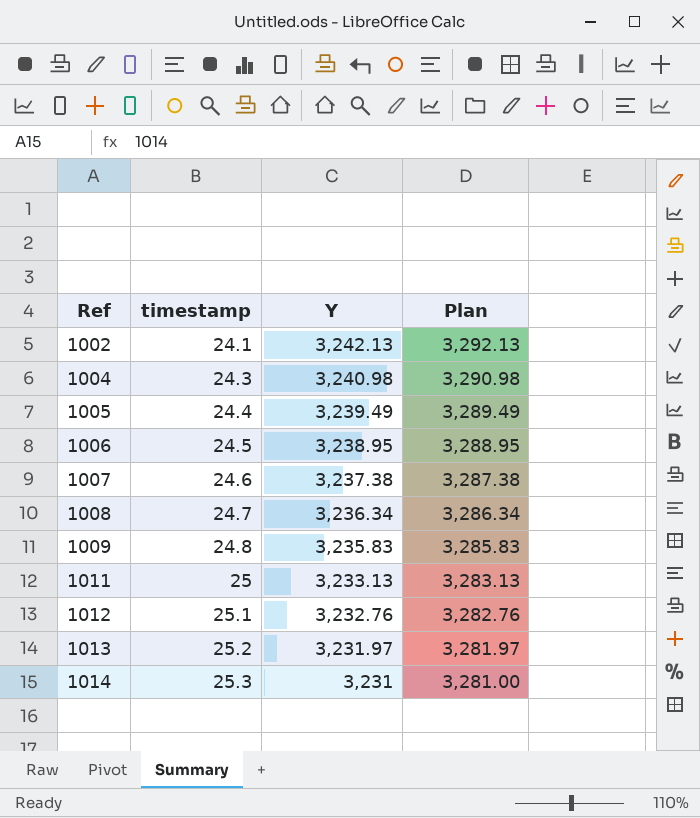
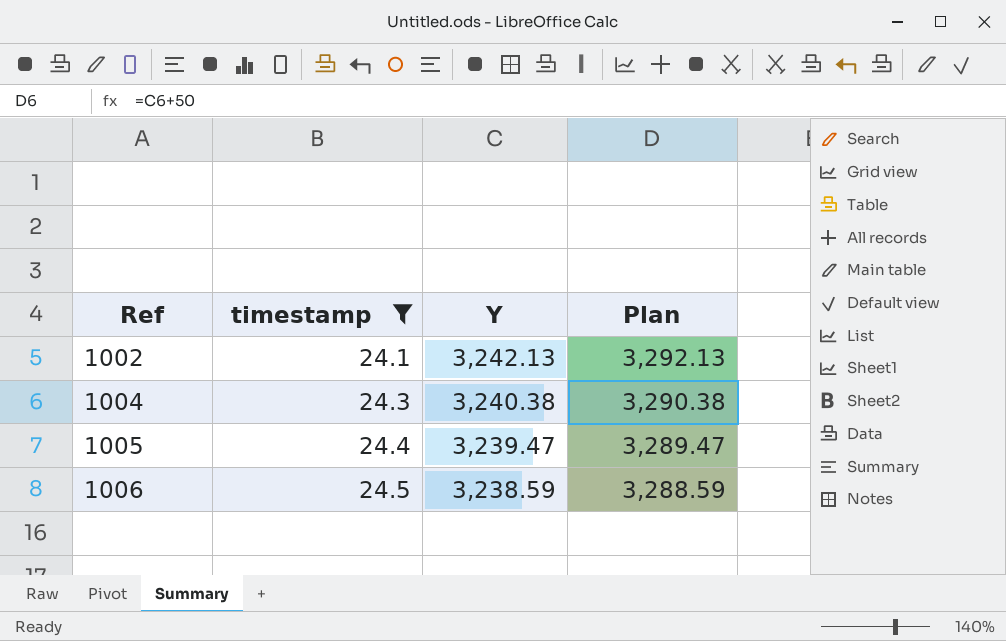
filter: none -> timestamp <= 24.5
1004 | Y: 3,240.98 -> 3,240.38
1004 | Plan: 3,290.98 -> 3,290.38
1005 | Y: 3,239.49 -> 3,239.47
1005 | Plan: 3,289.49 -> 3,289.47
1006 | Y: 3,238.95 -> 3,238.59
1006 | Plan: 3,288.95 -> 3,288.59

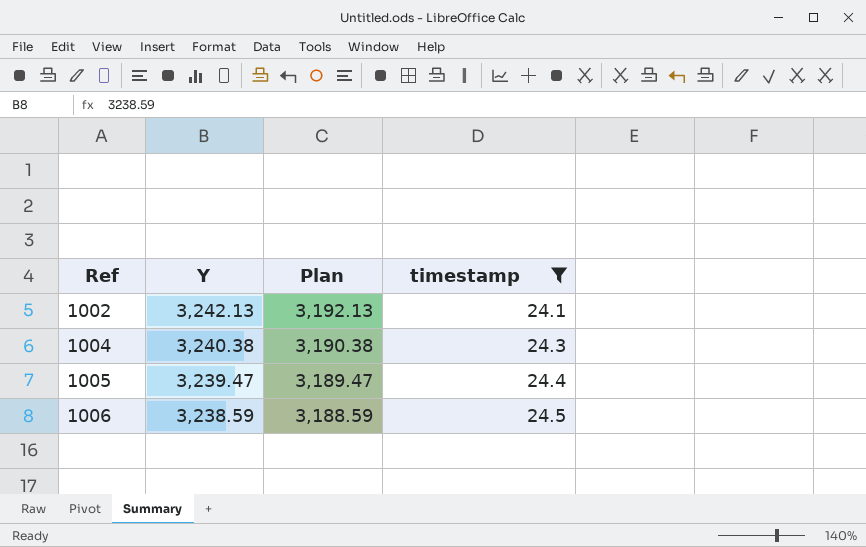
column Plan | formula: [Y] + 50 -> [Y] - 50
column timestamp | position: 2 -> 4

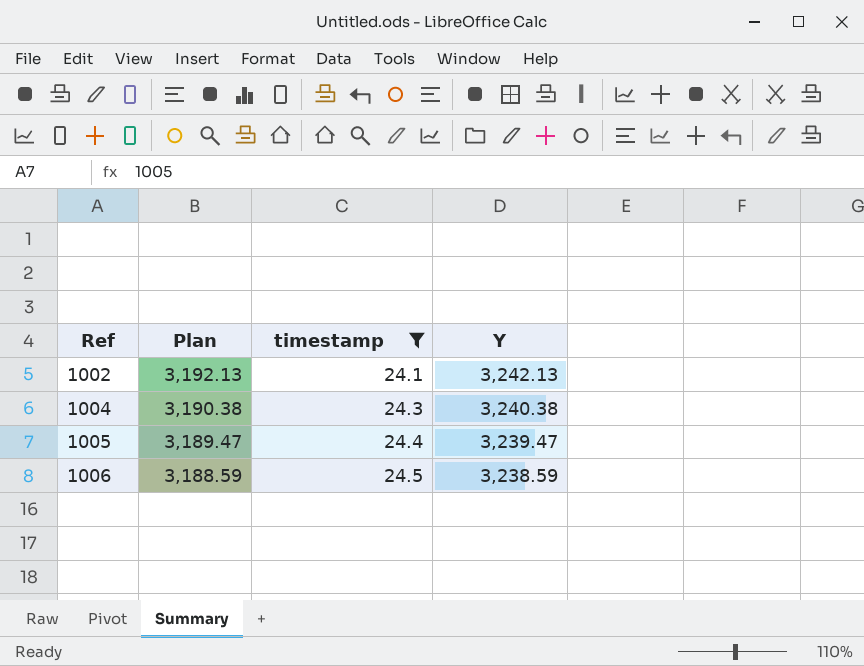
column Y | position: 2 -> 4

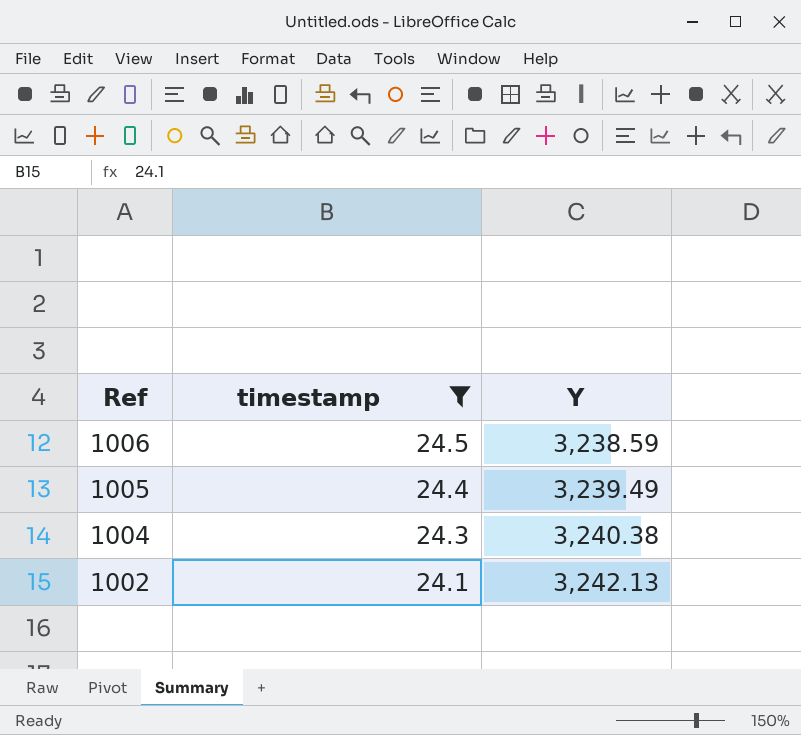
row order: Ref ascending -> Ref descending
column Plan | formula: [Y] - 50 -> none
1005 | Y: 3,239.47 -> 3,239.49

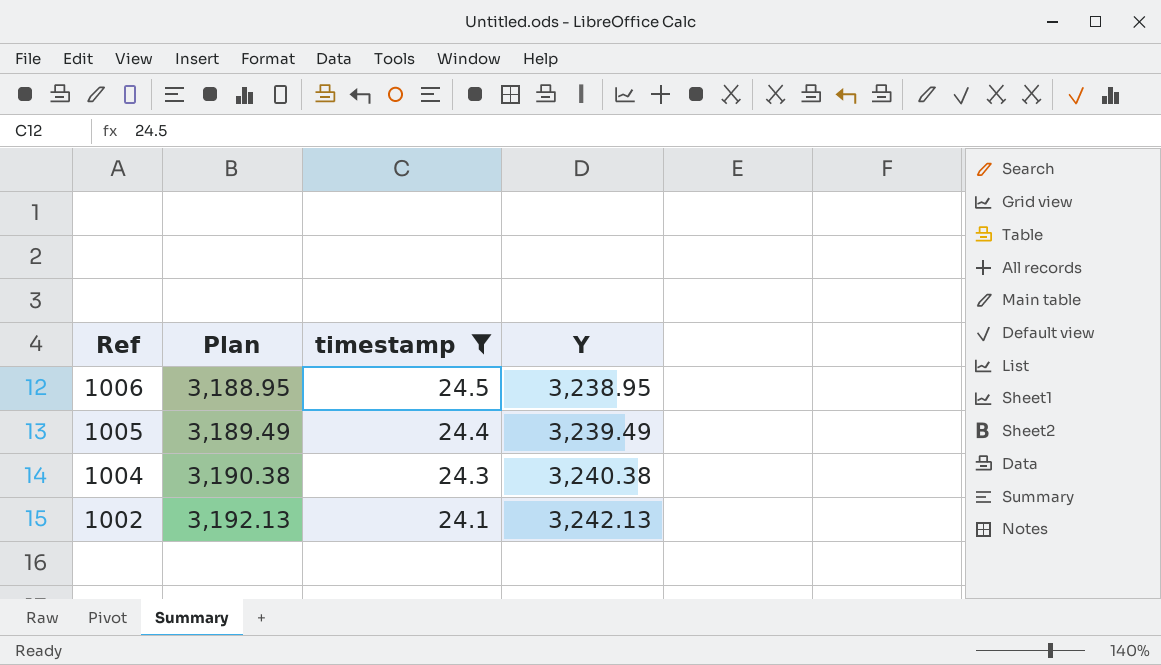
column Plan | formula: none -> [Y] - 50
1006 | Y: 3,238.59 -> 3,238.95

